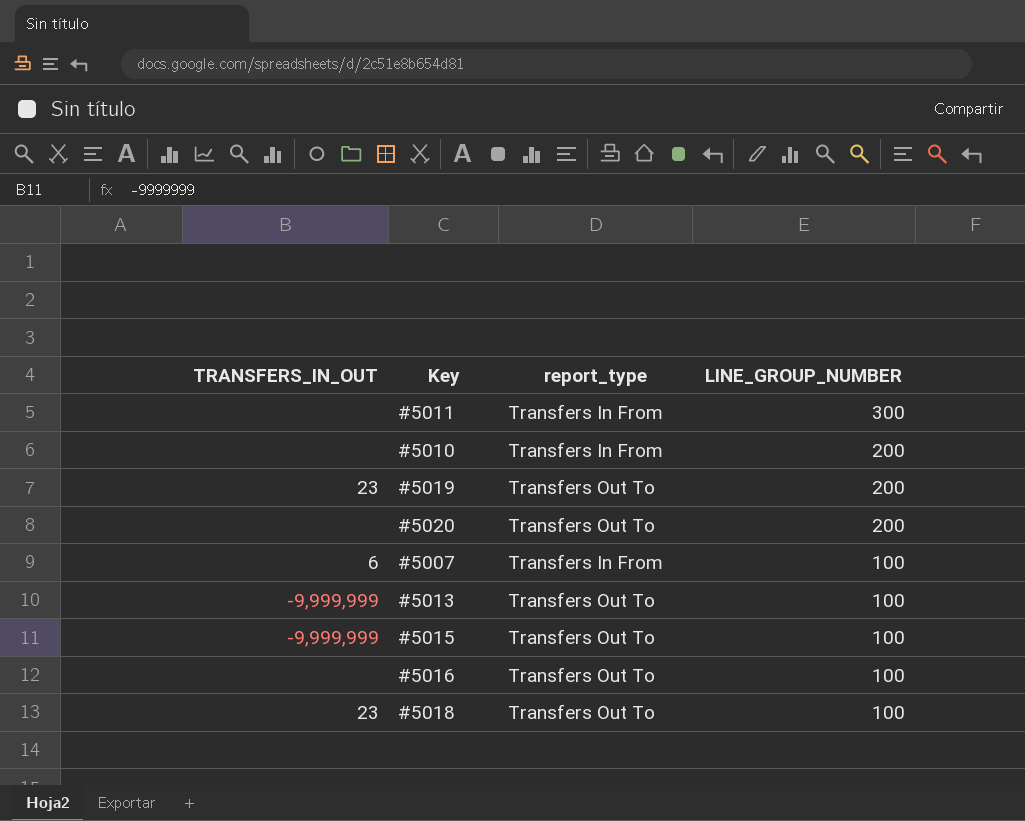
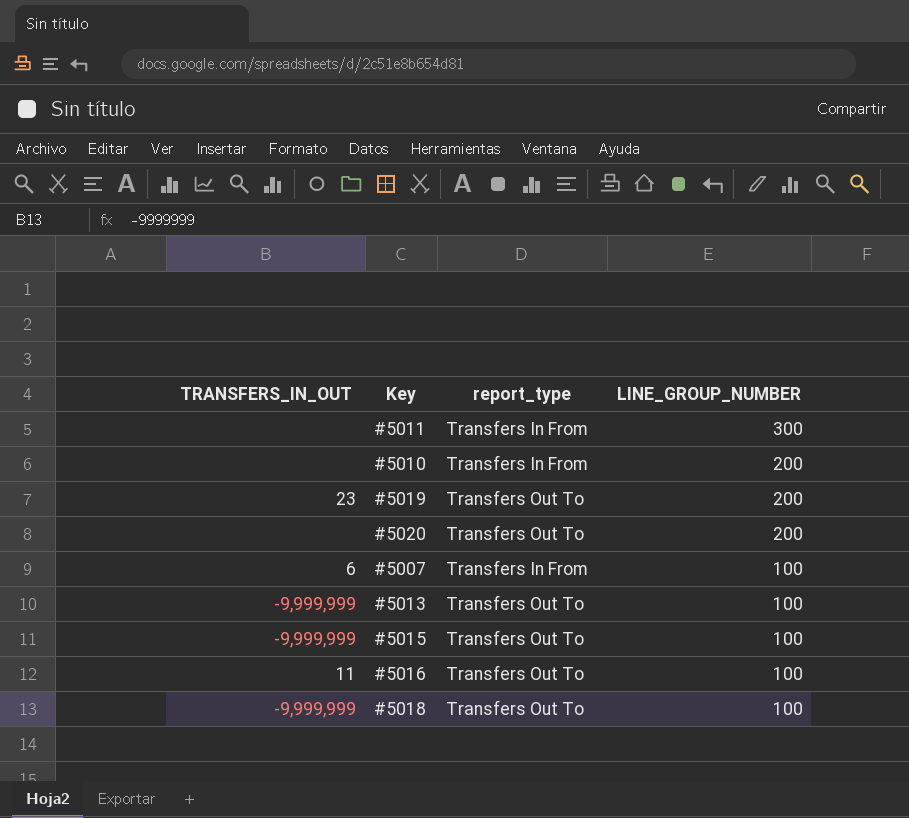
#5016 | TRANSFERS_IN_OUT: none -> 11
#5018 | TRANSFERS_IN_OUT: 23 -> -9,999,999

